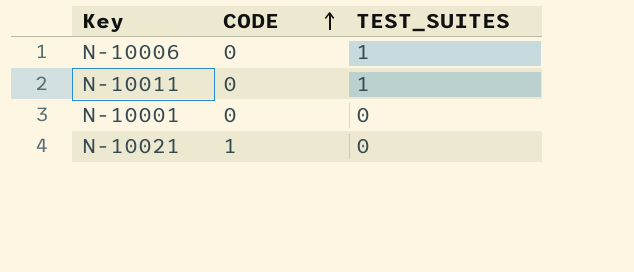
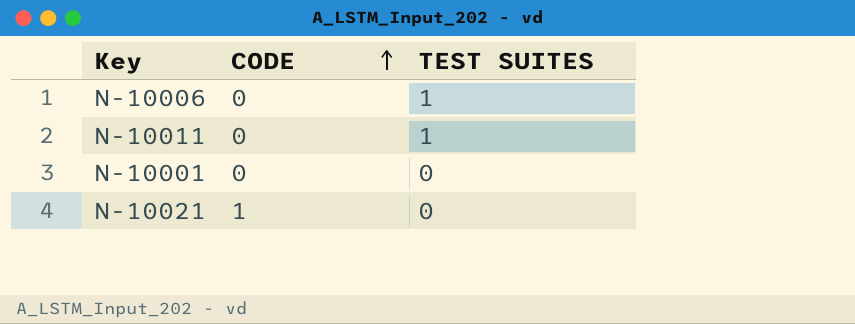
column name: TEST_SUITES -> TEST SUITES

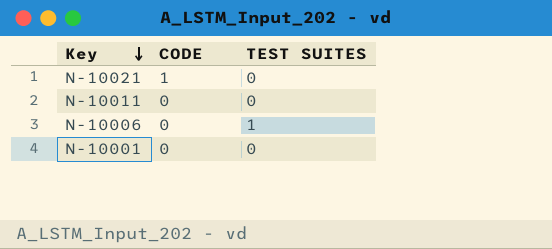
row order: CODE ascending -> Key descending
N-10011 | TEST SUITES: 1 -> 0

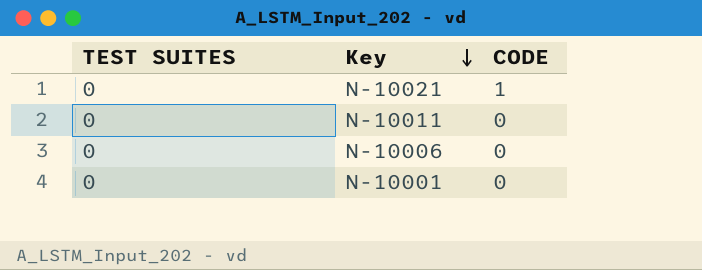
column TEST SUITES | position: 3 -> 1
N-10006 | TEST SUITES: 1 -> 0

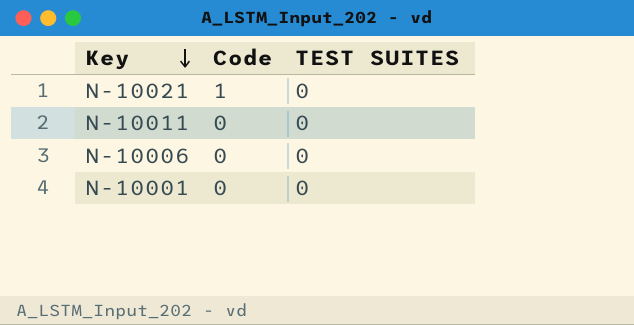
column name: CODE -> Code
column TEST SUITES | position: 1 -> 3

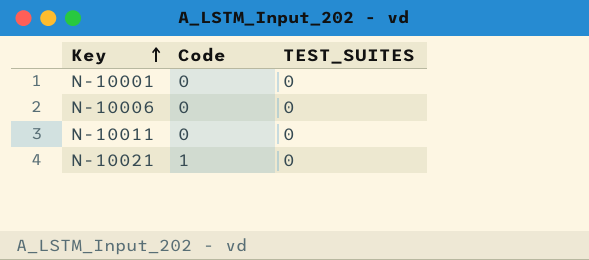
row order: Key descending -> Key ascending
column name: TEST SUITES -> TEST_SUITES

